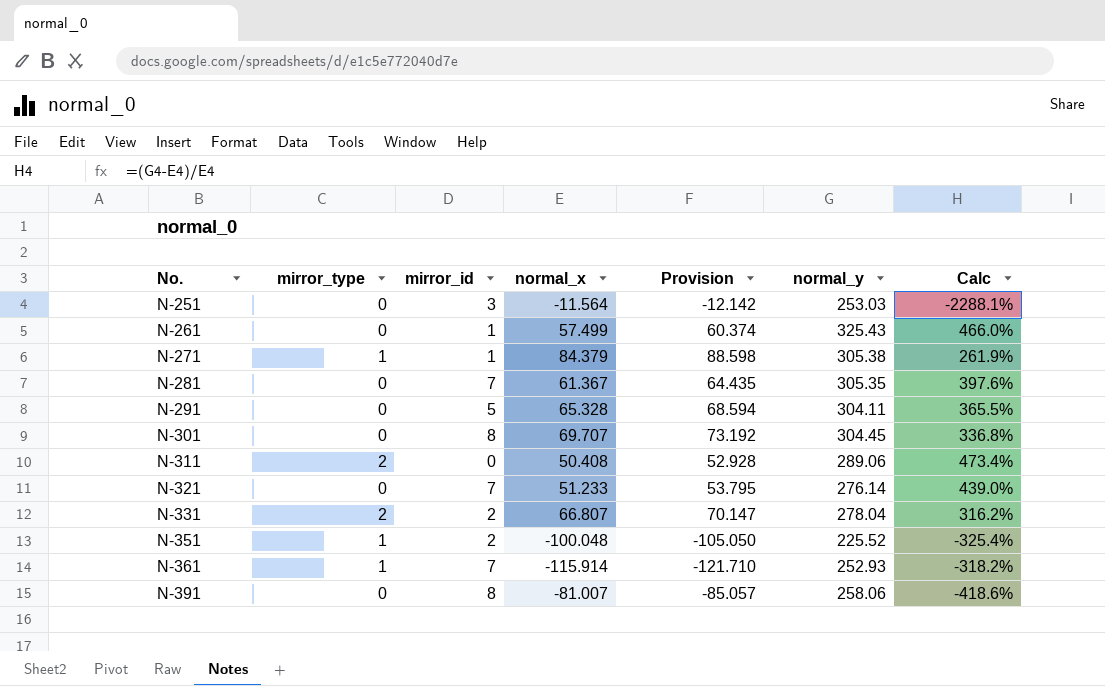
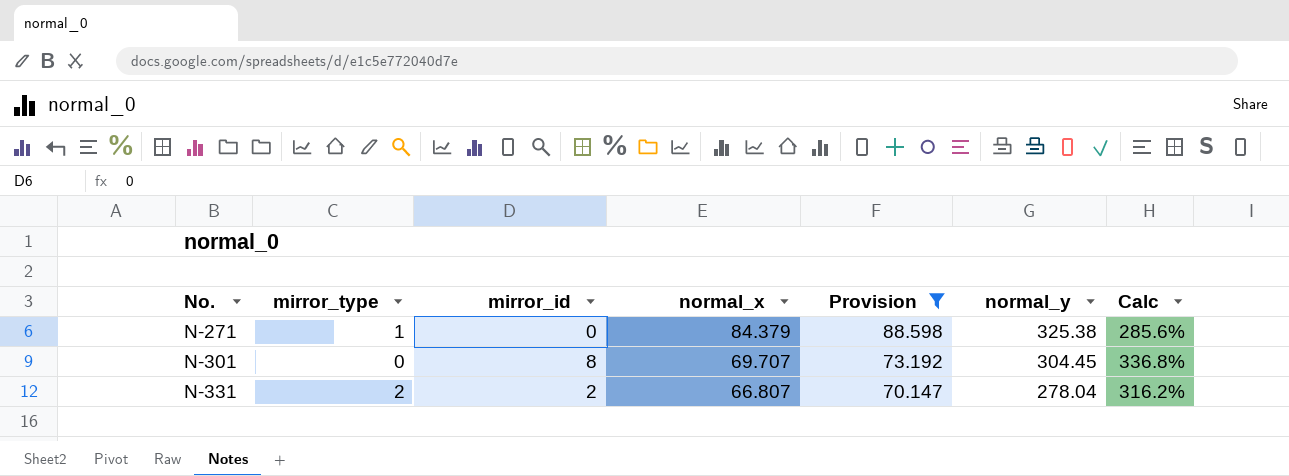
filter: none -> Provision >= 70.147
N-271 | mirror_id: 1 -> 0
N-271 | normal_y: 305.38 -> 325.38
N-271 | Calc: 261.9% -> 285.6%

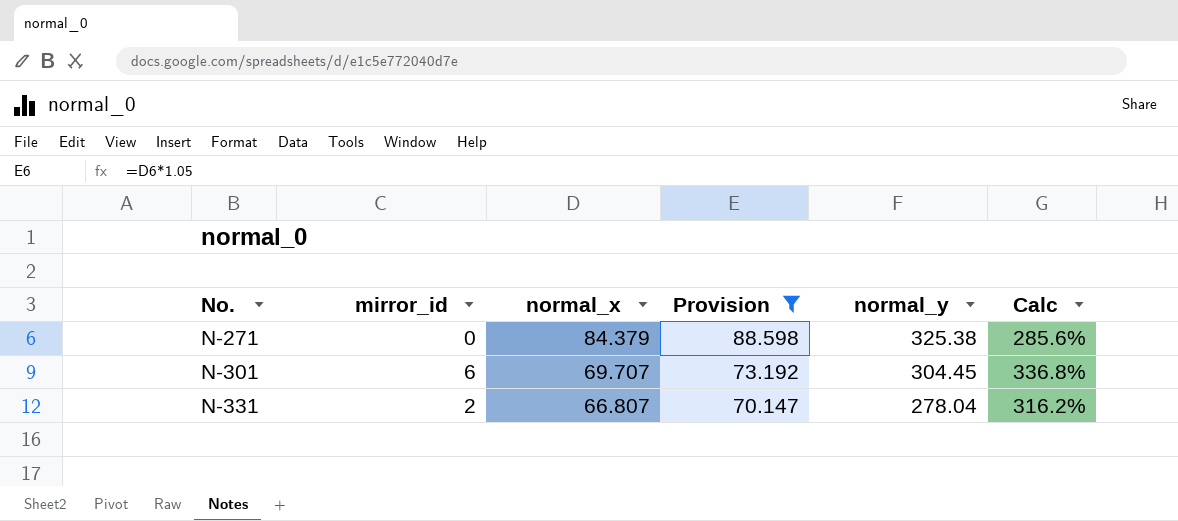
column mirror_type | position: 2 -> none
N-301 | mirror_id: 8 -> 6

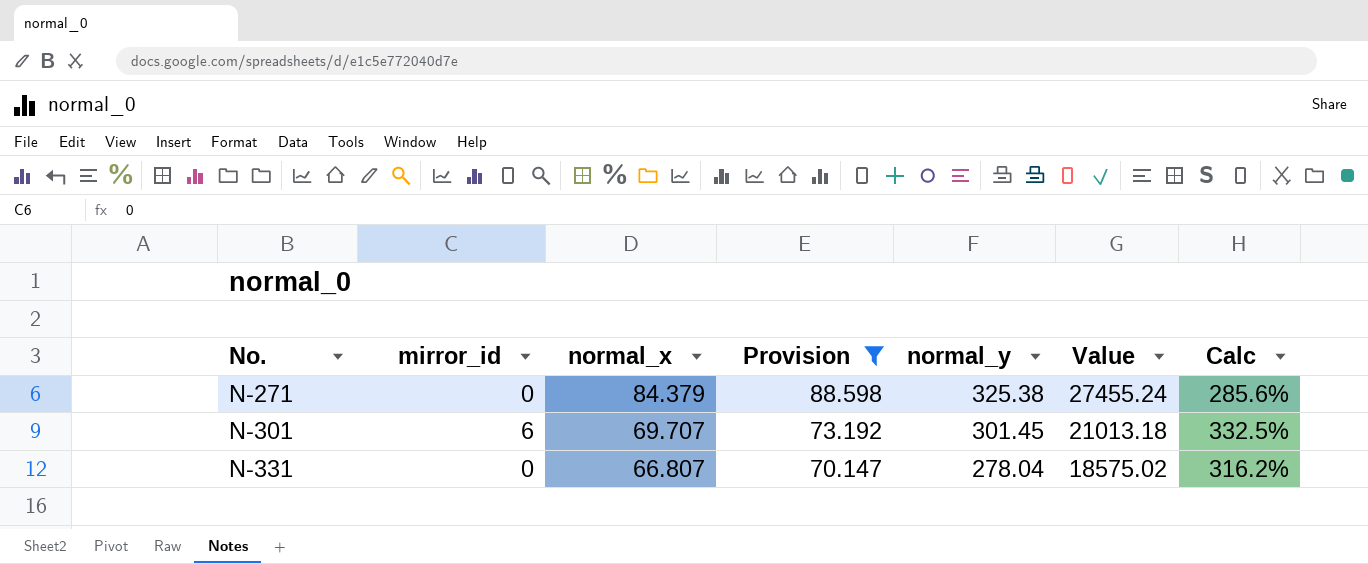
column Value | formula: none -> [normal_x] * [normal_y]
N-301 | normal_y: 304.45 -> 301.45
N-301 | Calc: 336.8% -> 332.5%
N-331 | mirror_id: 2 -> 0

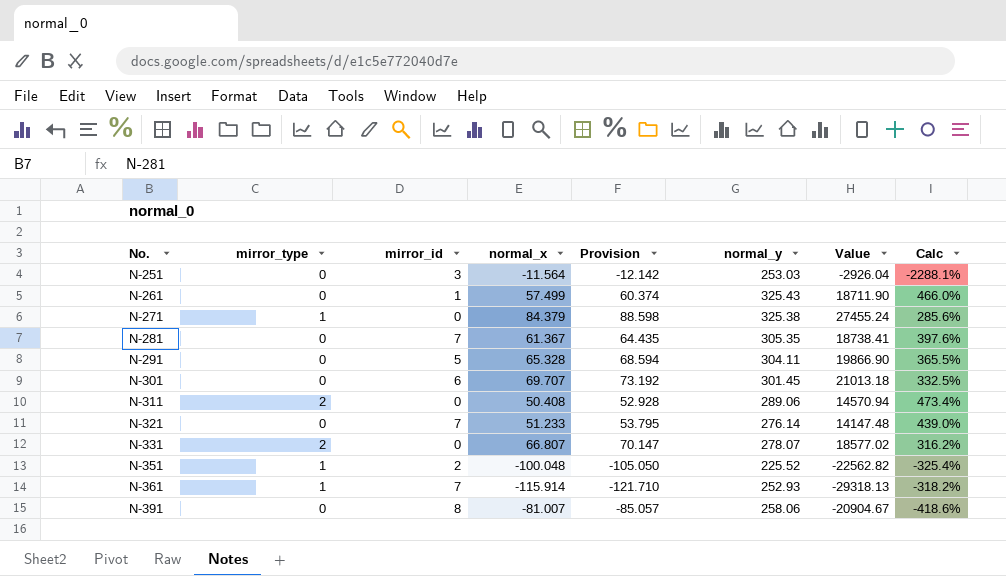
filter: Provision >= 70.147 -> none
column mirror_type | position: none -> 2
N-331 | normal_y: 278.04 -> 278.07
N-331 | Value: 18575.02 -> 18577.02

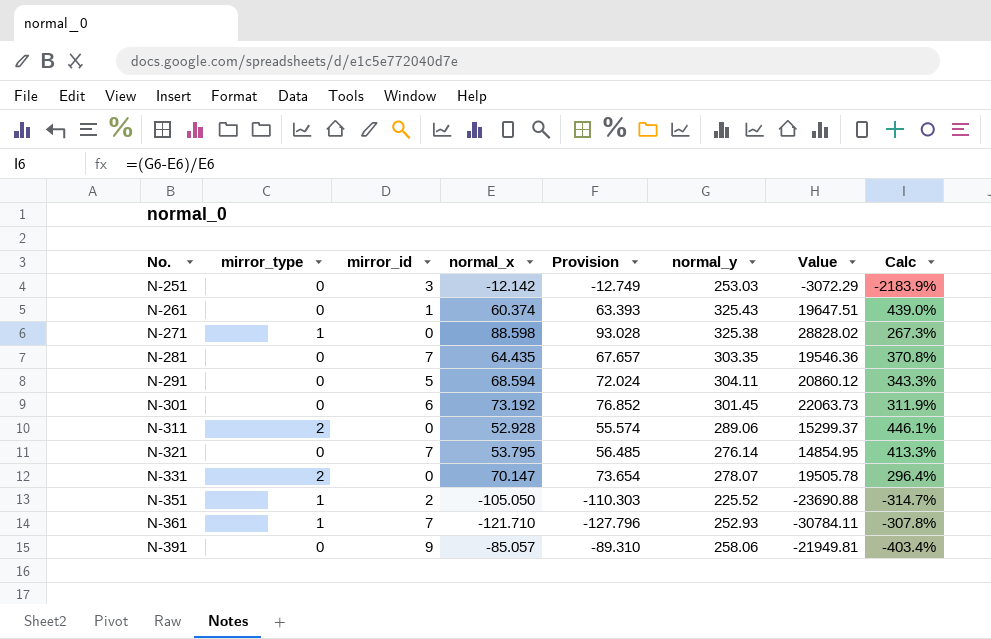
N-251 | normal_x: -11.564 -> -12.142
N-251 | Provision: -12.142 -> -12.749
N-251 | Value: -2926.04 -> -3072.29
N-251 | Calc: -2288.1% -> -2183.9%
N-261 | normal_x: 57.499 -> 60.374
N-261 | Provision: 60.374 -> 63.393
N-261 | Value: 18711.90 -> 19647.51
N-261 | Calc: 466.0% -> 439.0%
N-271 | normal_x: 84.379 -> 88.598
N-271 | Provision: 88.598 -> 93.028
N-271 | Value: 27455.24 -> 28828.02
N-271 | Calc: 285.6% -> 267.3%
N-281 | normal_x: 61.367 -> 64.435
N-281 | Provision: 64.435 -> 67.657
N-281 | normal_y: 305.35 -> 303.35
N-281 | Value: 18738.41 -> 19546.36
N-281 | Calc: 397.6% -> 370.8%
N-291 | normal_x: 65.328 -> 68.594
N-291 | Provision: 68.594 -> 72.024
N-291 | Value: 19866.90 -> 20860.12
N-291 | Calc: 365.5% -> 343.3%
N-301 | normal_x: 69.707 -> 73.192
N-301 | Provision: 73.192 -> 76.852
N-301 | Value: 21013.18 -> 22063.73
N-301 | Calc: 332.5% -> 311.9%
N-311 | normal_x: 50.408 -> 52.928
N-311 | Provision: 52.928 -> 55.574
N-311 | Value: 14570.94 -> 15299.37
N-311 | Calc: 473.4% -> 446.1%
N-321 | normal_x: 51.233 -> 53.795
N-321 | Provision: 53.795 -> 56.485
N-321 | Value: 14147.48 -> 14854.95
N-321 | Calc: 439.0% -> 413.3%
N-331 | normal_x: 66.807 -> 70.147
N-331 | Provision: 70.147 -> 73.654
N-331 | Value: 18577.02 -> 19505.78
N-331 | Calc: 316.2% -> 296.4%
N-351 | normal_x: -100.048 -> -105.050
N-351 | Provision: -105.050 -> -110.303
N-351 | Value: -22562.82 -> -23690.88
N-351 | Calc: -325.4% -> -314.7%
N-361 | normal_x: -115.914 -> -121.710
N-361 | Provision: -121.710 -> -127.796
N-361 | Value: -29318.13 -> -30784.11
N-361 | Calc: -318.2% -> -307.8%
N-391 | mirror_id: 8 -> 9
N-391 | normal_x: -81.007 -> -85.057
N-391 | Provision: -85.057 -> -89.310
N-391 | Value: -20904.67 -> -21949.81
N-391 | Calc: -418.6% -> -403.4%

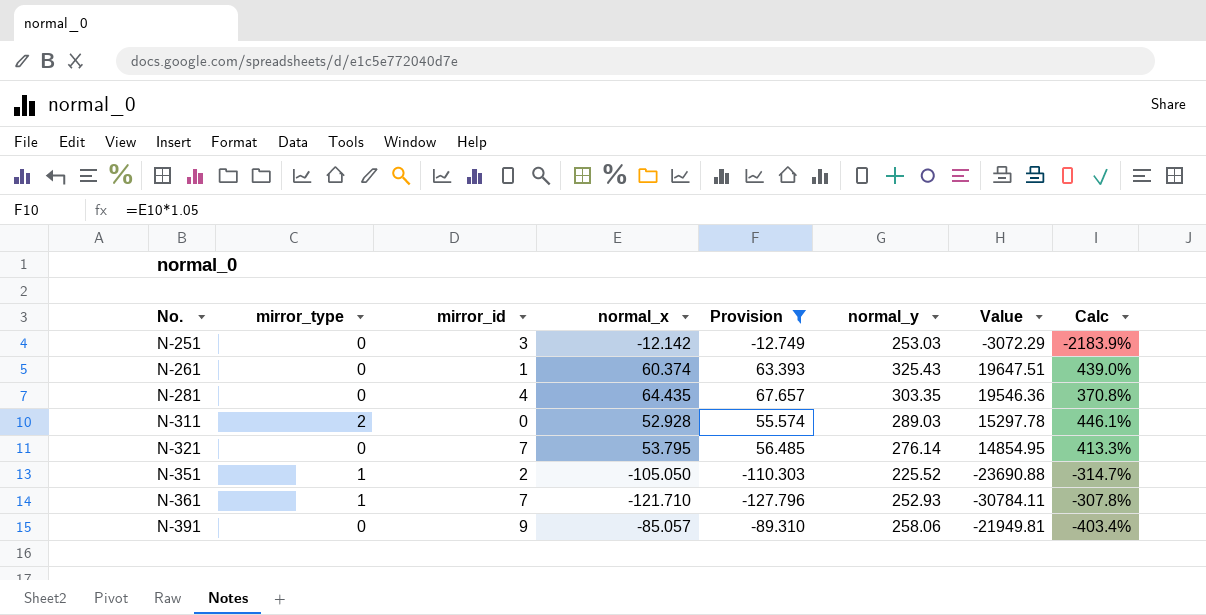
filter: none -> Provision <= 67.657
N-281 | mirror_id: 7 -> 4
N-311 | normal_y: 289.06 -> 289.03
N-311 | Value: 15299.37 -> 15297.78

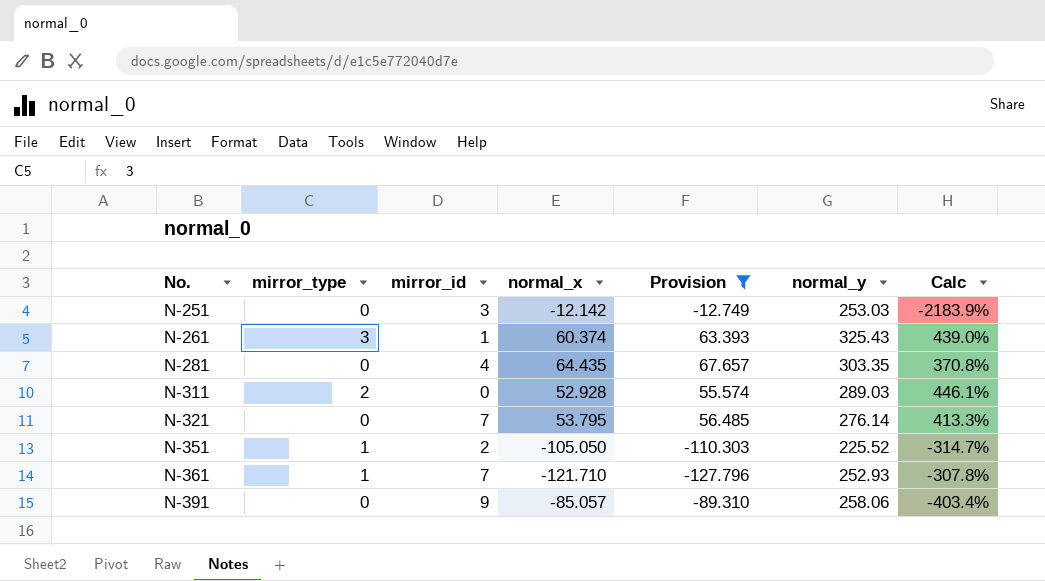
column Value | formula: [normal_x] * [normal_y] -> none
N-261 | mirror_type: 0 -> 3

